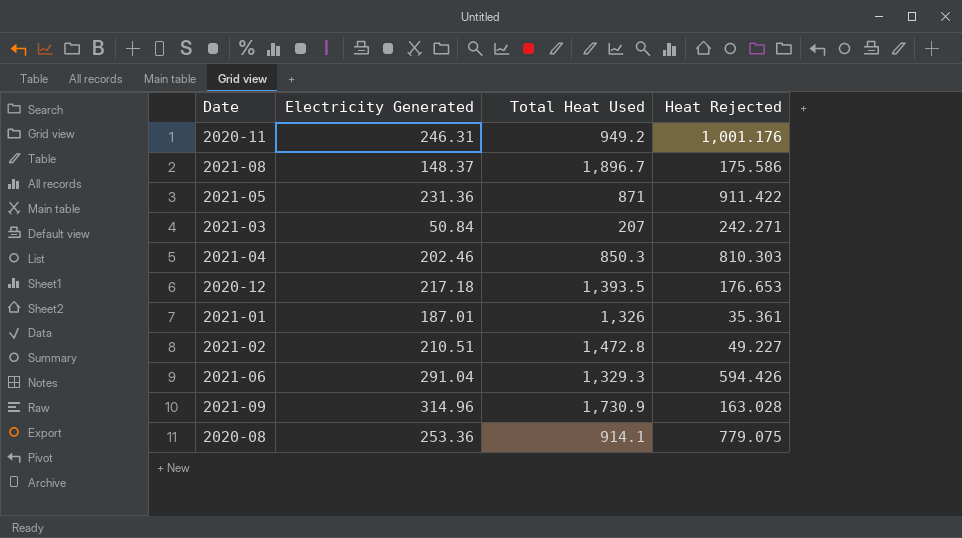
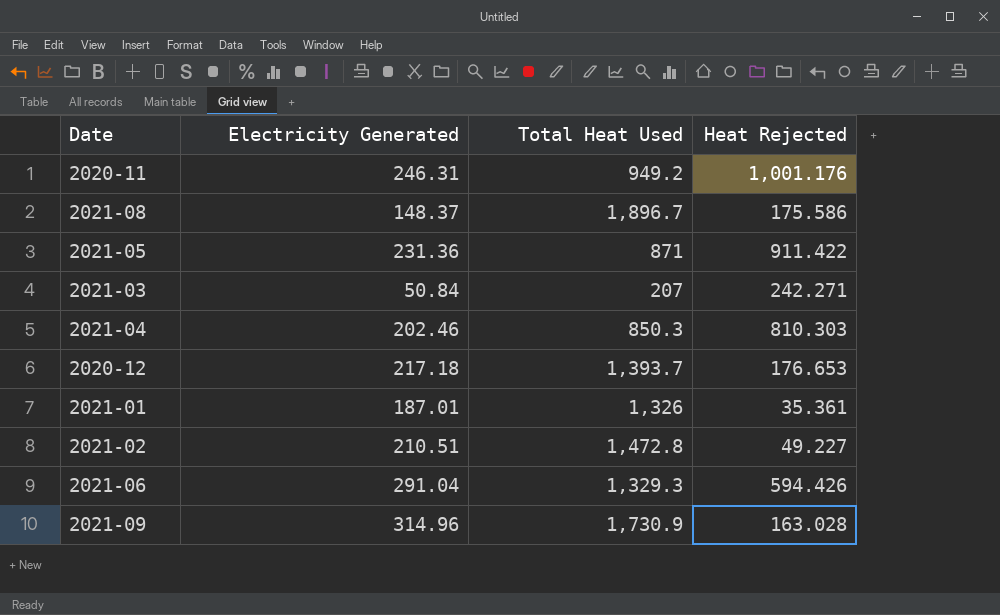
row 2020-08: 253.36 | 914.1 | 779.075 -> none
2020-12 | Total Heat Used: 1,393.5 -> 1,393.7

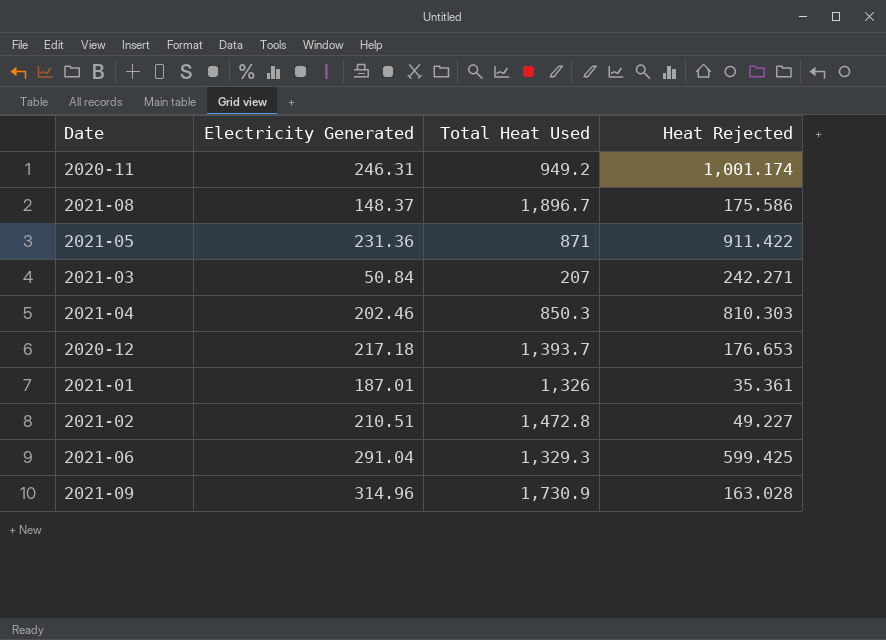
2020-11 | Heat Rejected: 1,001.176 -> 1,001.174
2021-06 | Heat Rejected: 594.426 -> 599.425

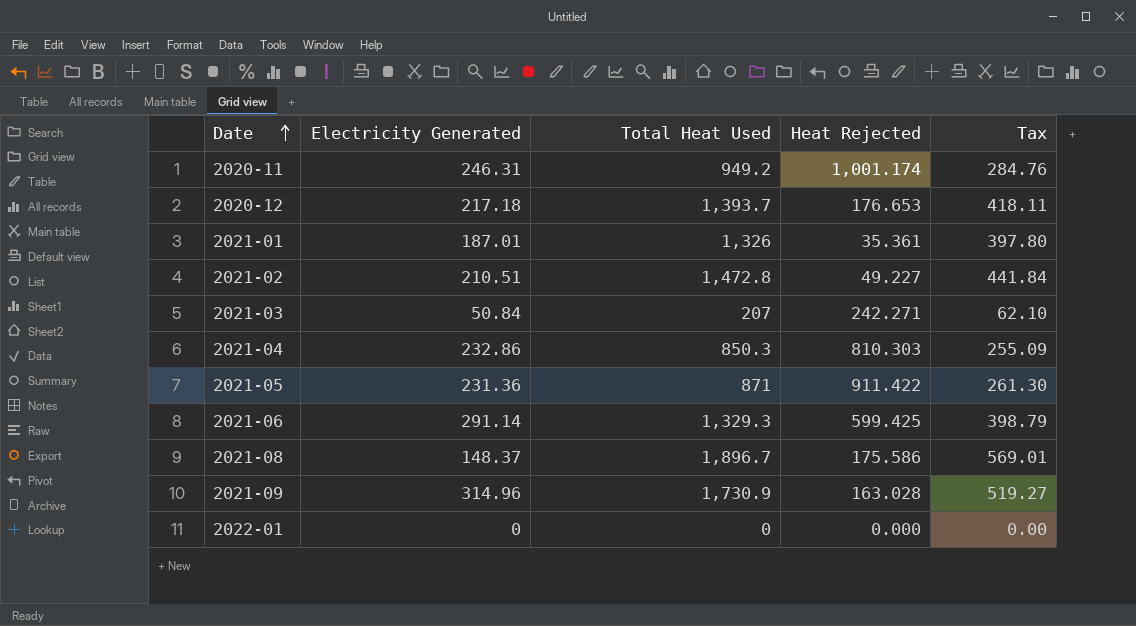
row order: none -> Date ascending
column Tax | formula: none -> [Total Heat Used] * 0.3
2021-04 | Electricity Generated: 202.46 -> 232.86
2021-06 | Electricity Generated: 291.04 -> 291.14
row 2022-01: none -> 0 | 0 | 0.000 | 0.00

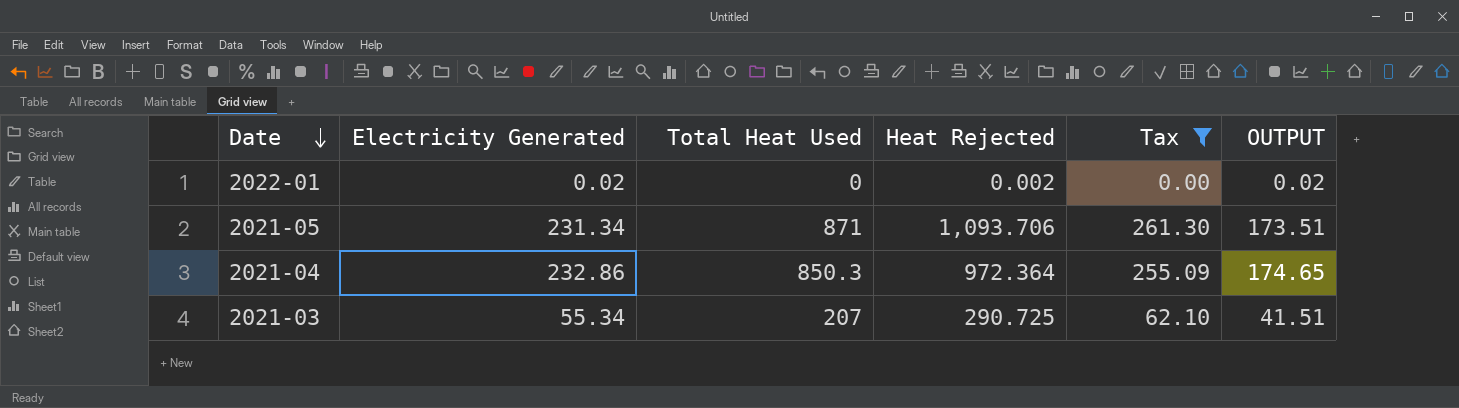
filter: none -> Tax <= 261.30
row order: Date ascending -> Date descending
column OUTPUT | formula: none -> [Electricity Generated] * 0.75
2022-01 | Electricity Generated: 0 -> 0.02
2022-01 | Heat Rejected: 0.000 -> 0.002
2021-05 | Electricity Generated: 231.36 -> 231.34
2021-05 | Heat Rejected: 911.422 -> 1,093.706
2021-04 | Heat Rejected: 810.303 -> 972.364
2021-03 | Electricity Generated: 50.84 -> 55.34
2021-03 | Heat Rejected: 242.271 -> 290.725

